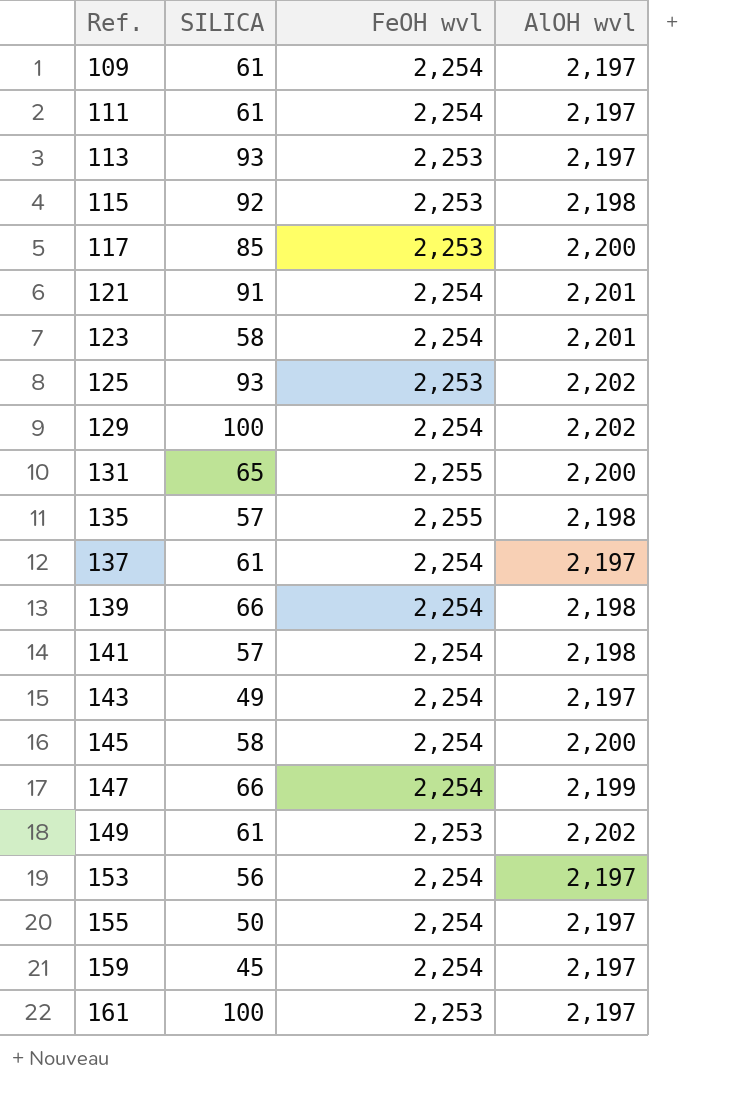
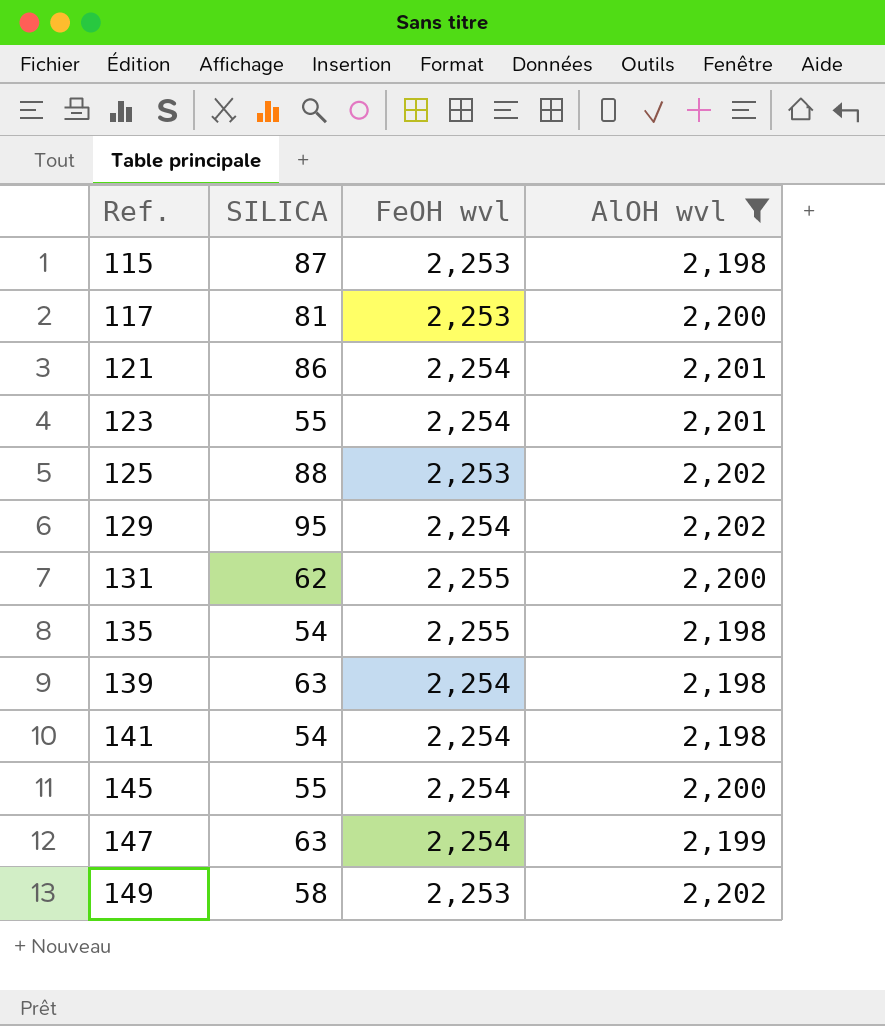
filter: none -> AlOH wvl != 2,197
115 | SILICA: 92 -> 87
117 | SILICA: 85 -> 81
121 | SILICA: 91 -> 86
123 | SILICA: 58 -> 55
125 | SILICA: 93 -> 88
129 | SILICA: 100 -> 95
131 | SILICA: 65 -> 62
135 | SILICA: 57 -> 54
139 | SILICA: 66 -> 63
141 | SILICA: 57 -> 54
145 | SILICA: 58 -> 55
147 | SILICA: 66 -> 63
149 | SILICA: 61 -> 58

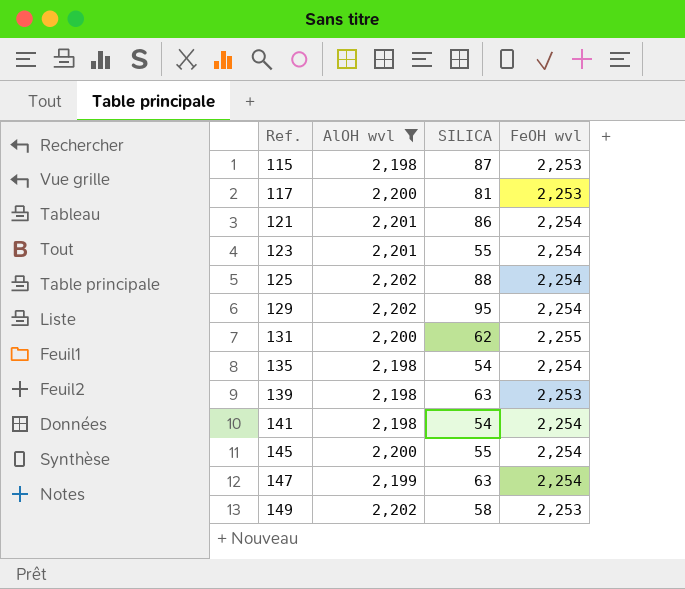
column AlOH wvl | position: 4 -> 2
125 | FeOH wvl: 2,253 -> 2,254
135 | FeOH wvl: 2,255 -> 2,254
139 | FeOH wvl: 2,254 -> 2,253

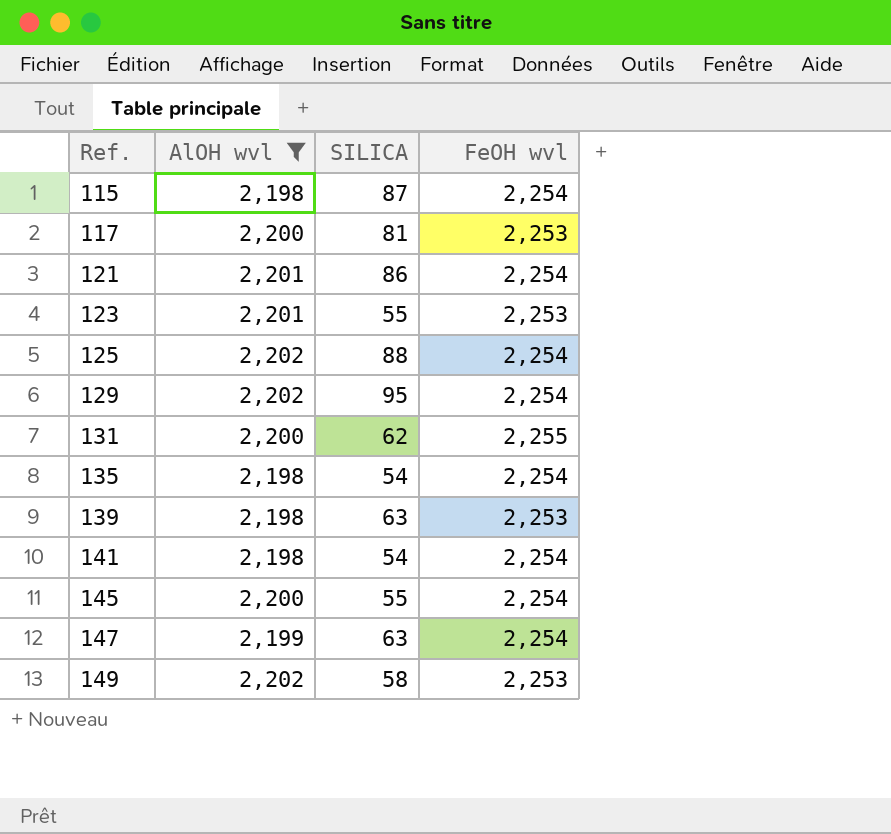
115 | FeOH wvl: 2,253 -> 2,254
123 | FeOH wvl: 2,254 -> 2,253

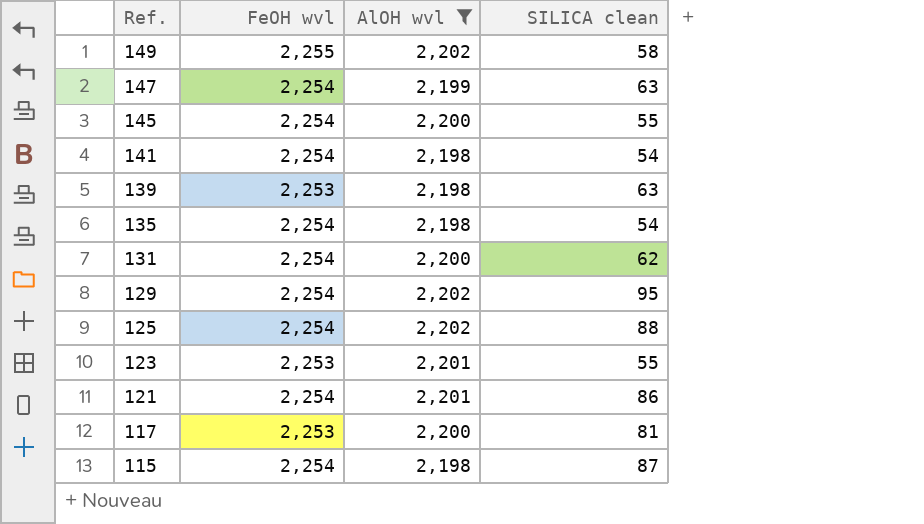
row order: Ref. ascending -> Ref. descending
column FeOH wvl | position: 4 -> 2
column name: SILICA -> SILICA clean
149 | FeOH wvl: 2,253 -> 2,255
131 | FeOH wvl: 2,255 -> 2,254

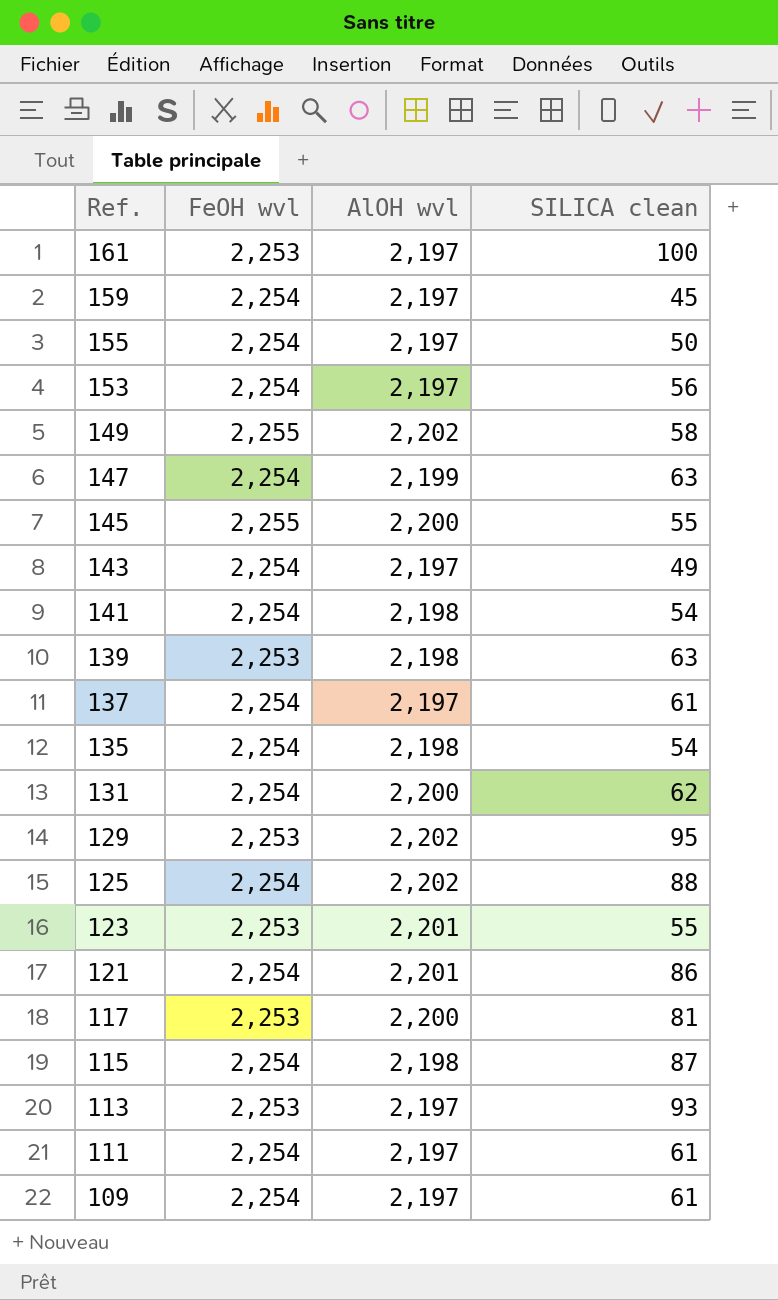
filter: AlOH wvl != 2,197 -> none
145 | FeOH wvl: 2,254 -> 2,255
129 | FeOH wvl: 2,254 -> 2,253

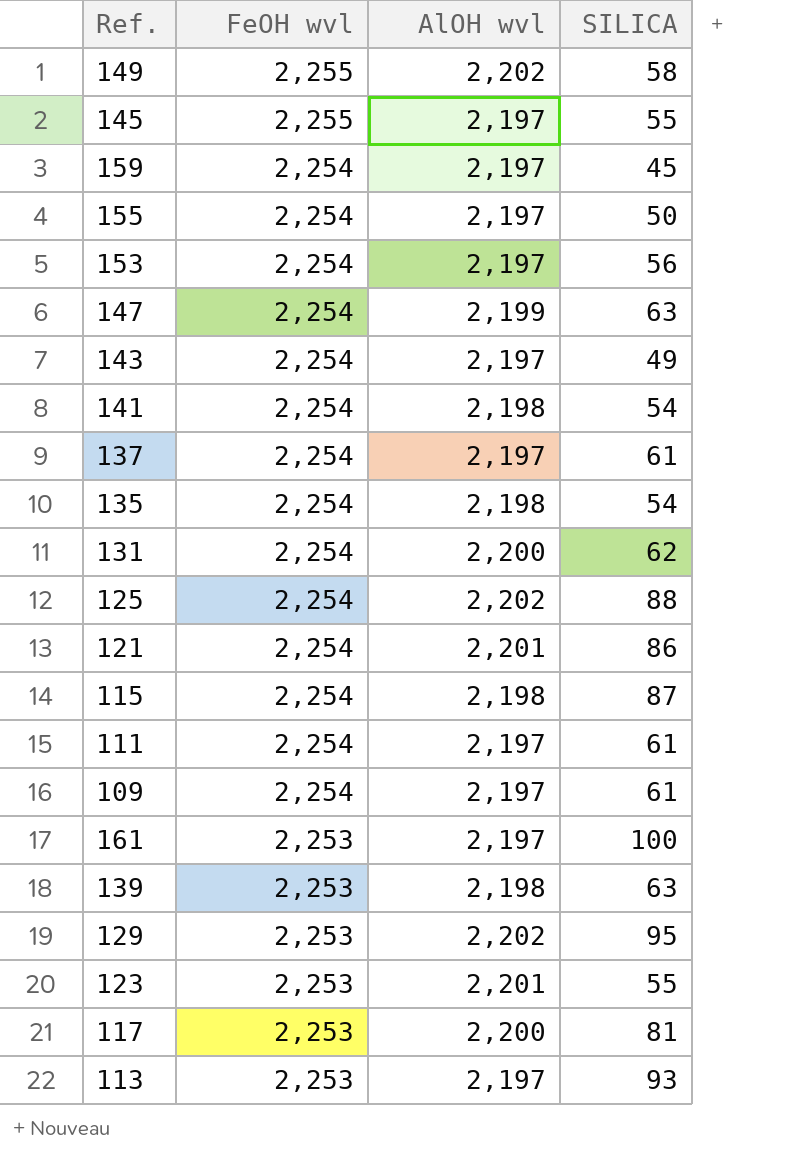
row order: Ref. descending -> FeOH wvl descending
column name: SILICA clean -> SILICA
145 | AlOH wvl: 2,200 -> 2,197

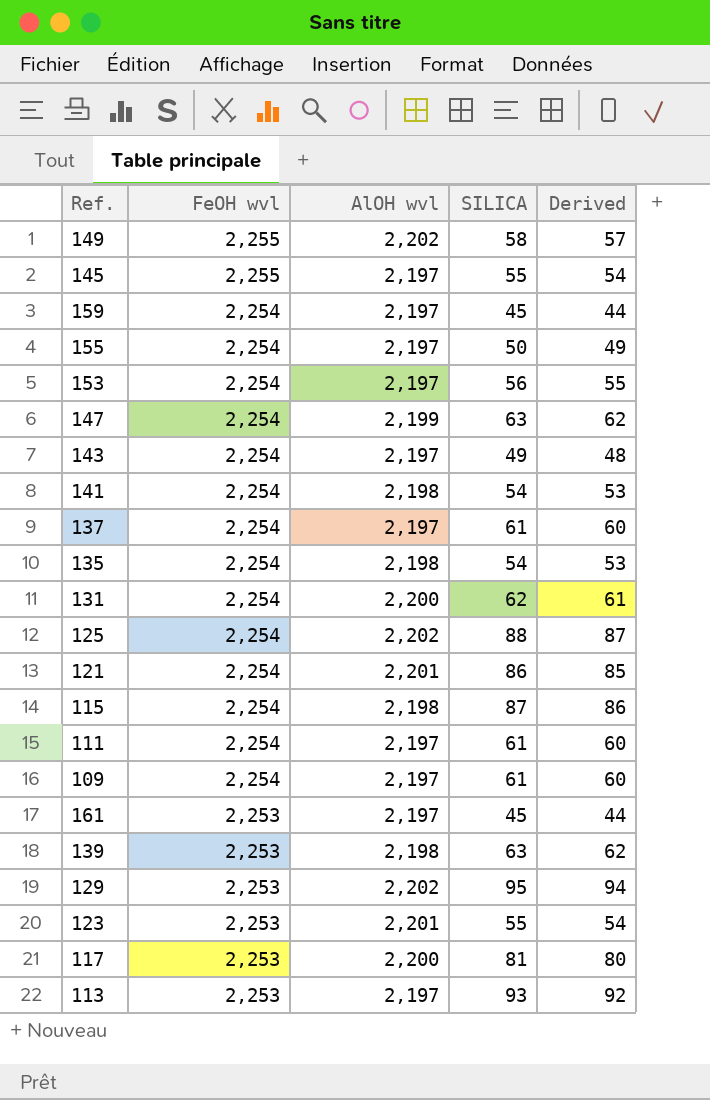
column Derived | formula: none -> [SILICA] - 1
161 | SILICA: 100 -> 45

